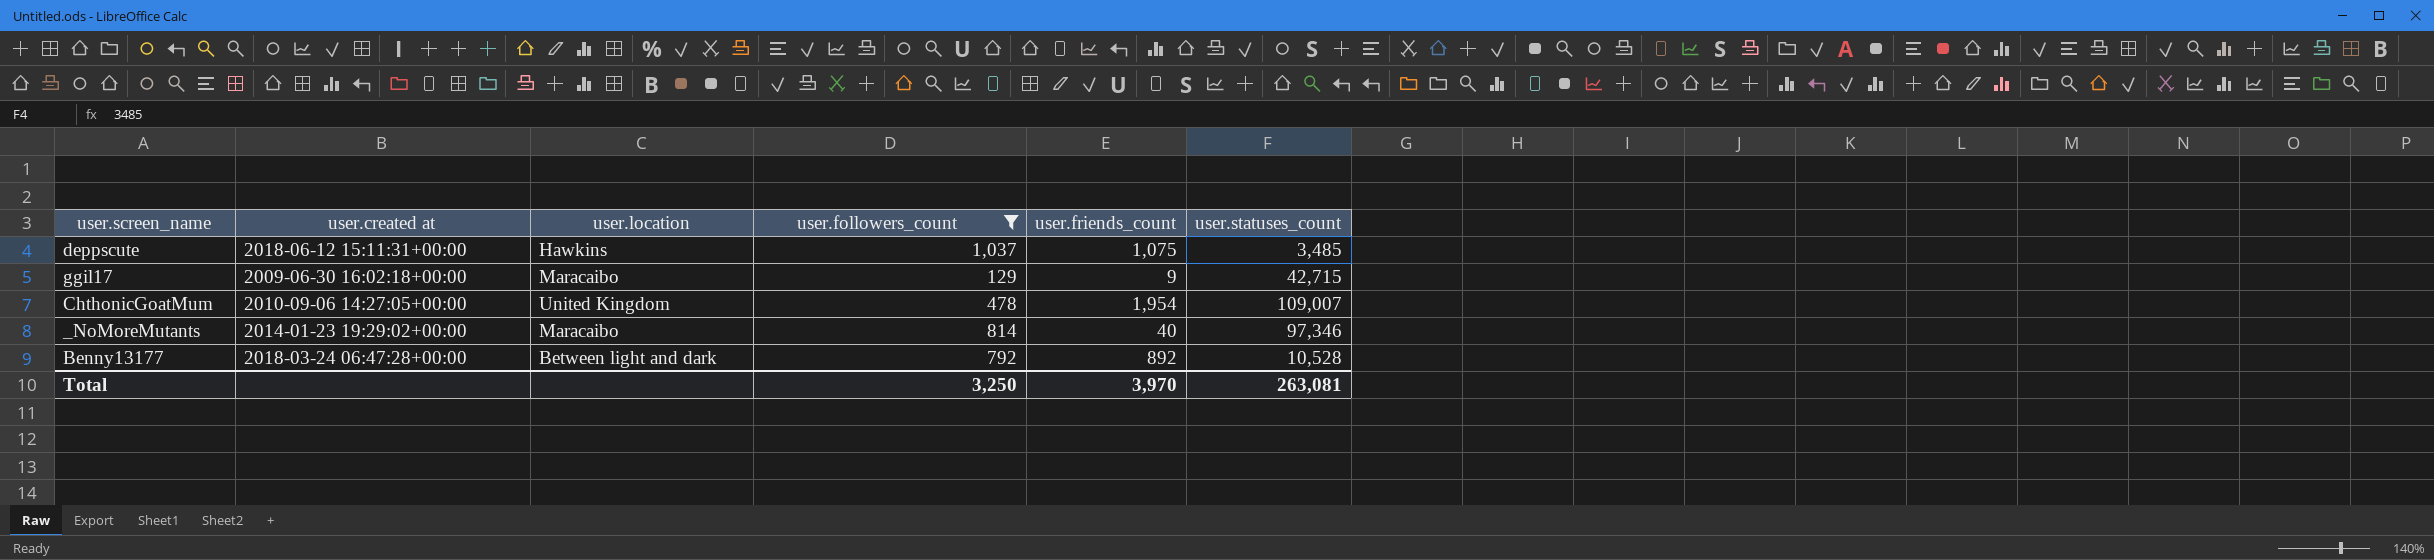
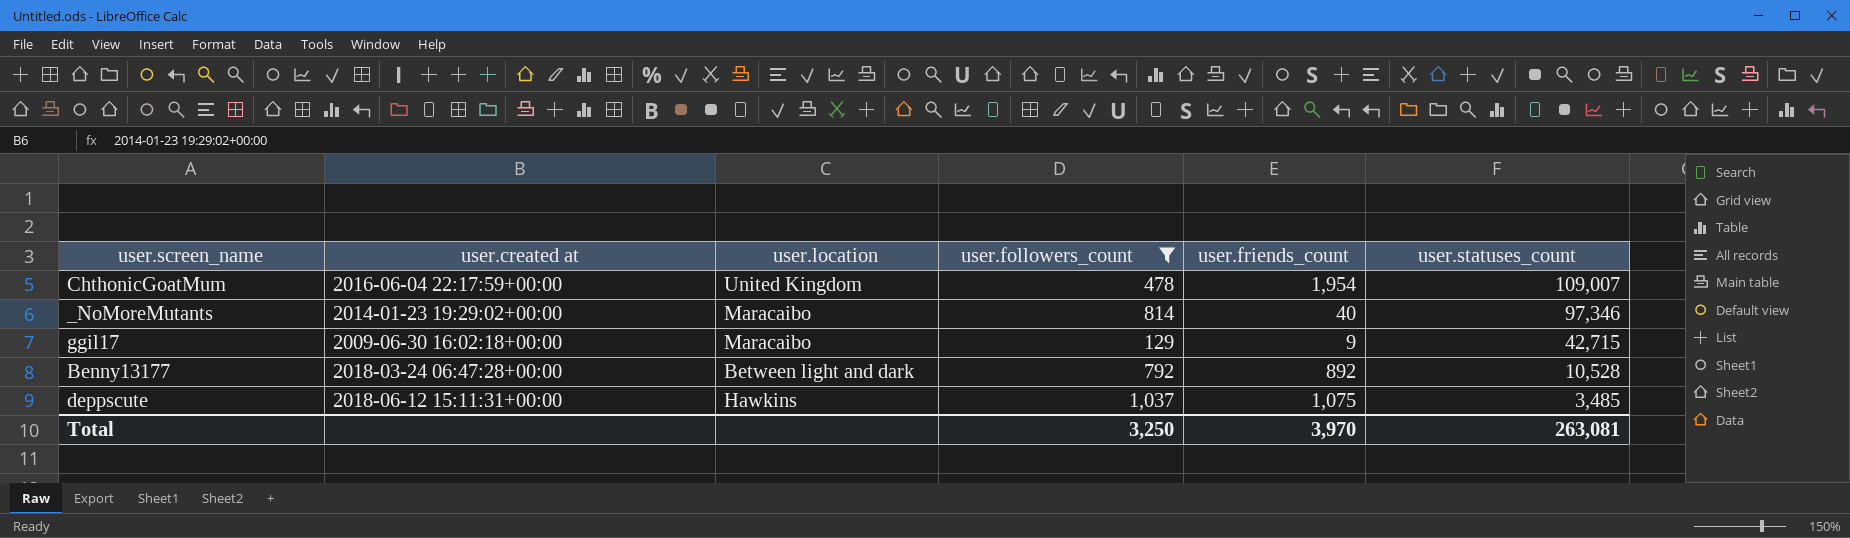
row order: none -> user.statuses_count descending
ChthonicGoatMum | user.created at: 2010-09-06 14:27:05+00:00 -> 2016-06-04 22:17:59+00:00

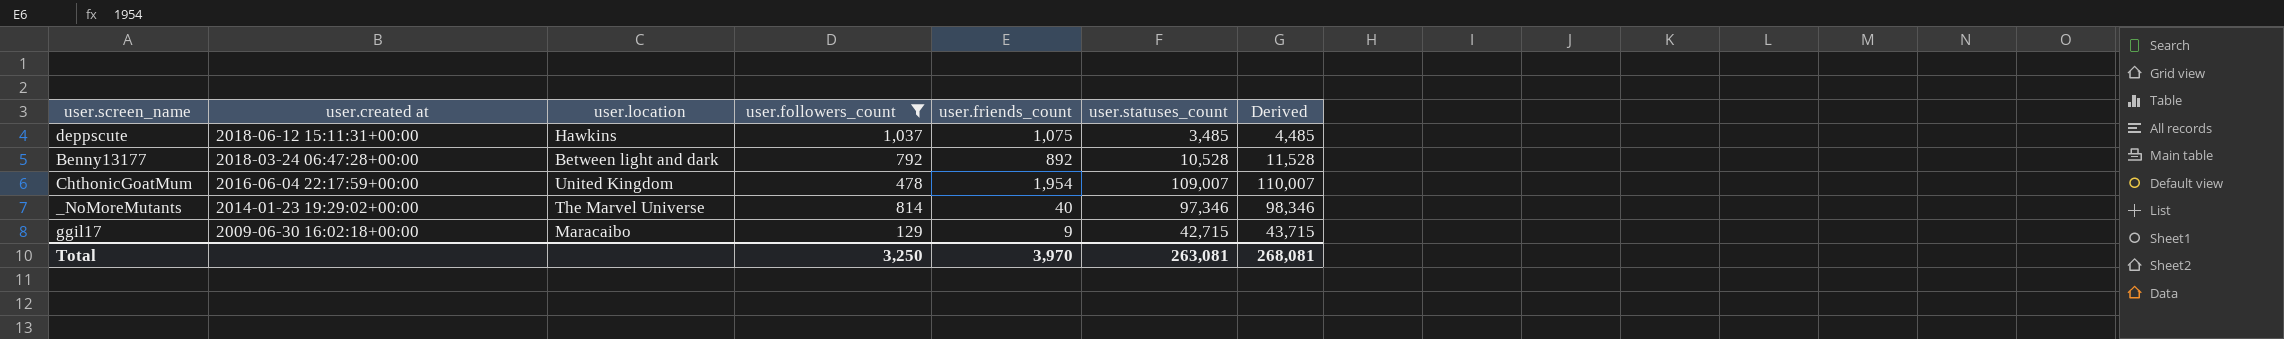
row order: user.statuses_count descending -> user.created at descending
column Derived | formula: none -> [user.statuses_count] + 1000
_NoMoreMutants | user.location: Maracaibo -> The Marvel Universe

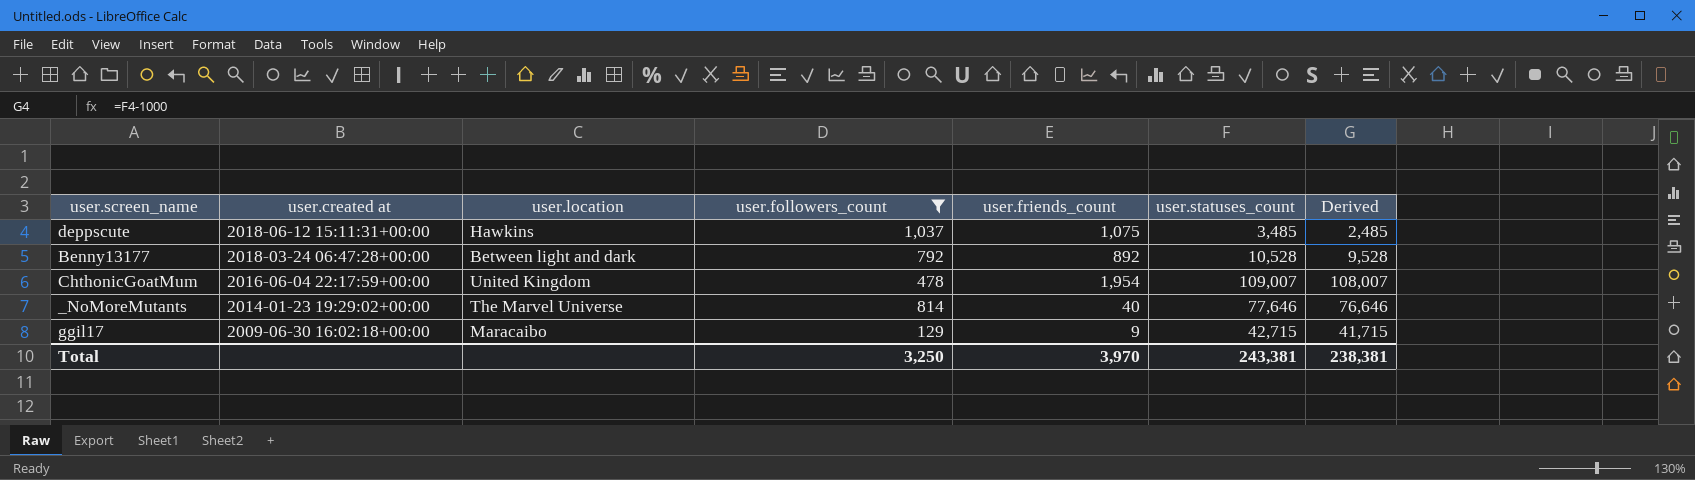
column Derived | formula: [user.statuses_count] + 1000 -> [user.statuses_count] - 1000
_NoMoreMutants | user.statuses_count: 97,346 -> 77,646
Total | user.statuses_count: 263,081 -> 243,381
Total | Derived: 268,081 -> 238,381

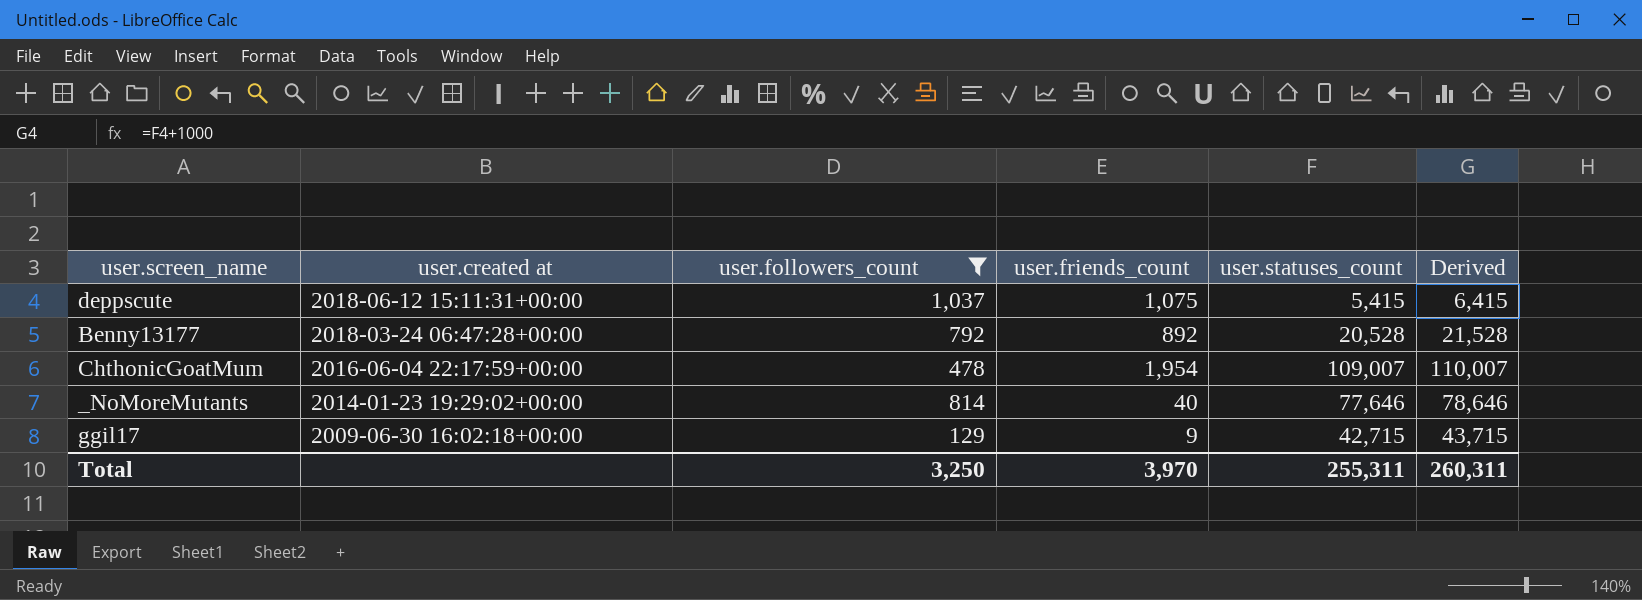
column user.location | position: 3 -> none
column Derived | formula: [user.statuses_count] - 1000 -> [user.statuses_count] + 1000
deppscute | user.statuses_count: 3,485 -> 5,415
Benny13177 | user.statuses_count: 10,528 -> 20,528
Total | user.statuses_count: 243,381 -> 255,311
Total | Derived: 238,381 -> 260,311

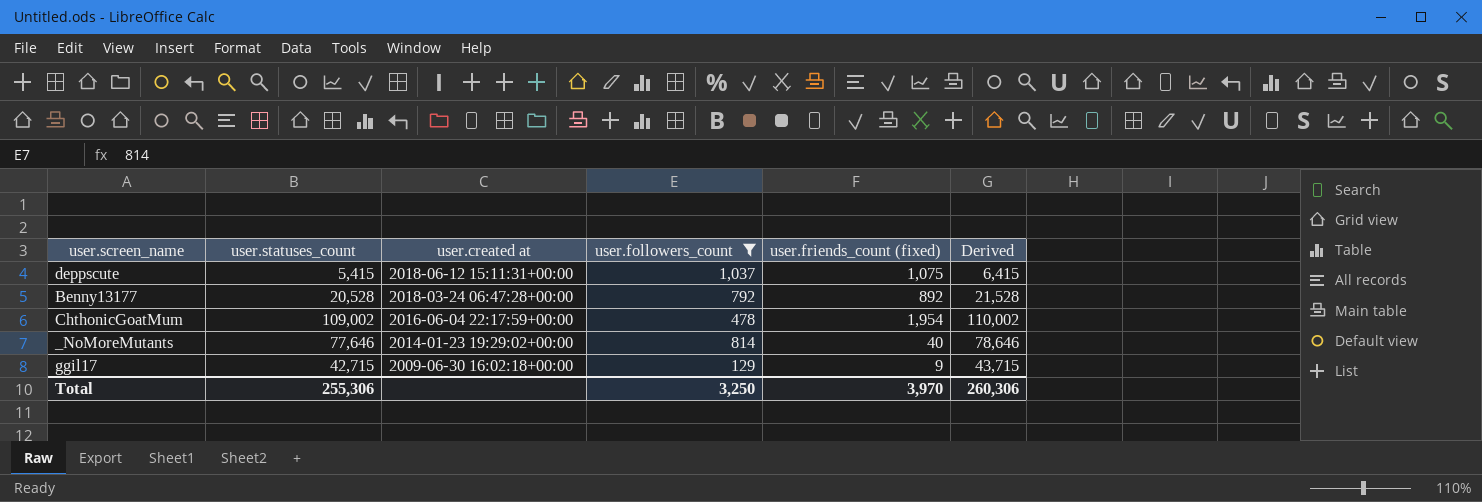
column user.statuses_count | position: 5 -> 2
column name: user.friends_count -> user.friends_count (fixed)
ChthonicGoatMum | user.statuses_count: 109,007 -> 109,002
ChthonicGoatMum | Derived: 110,007 -> 110,002
Total | user.statuses_count: 255,311 -> 255,306
Total | Derived: 260,311 -> 260,306

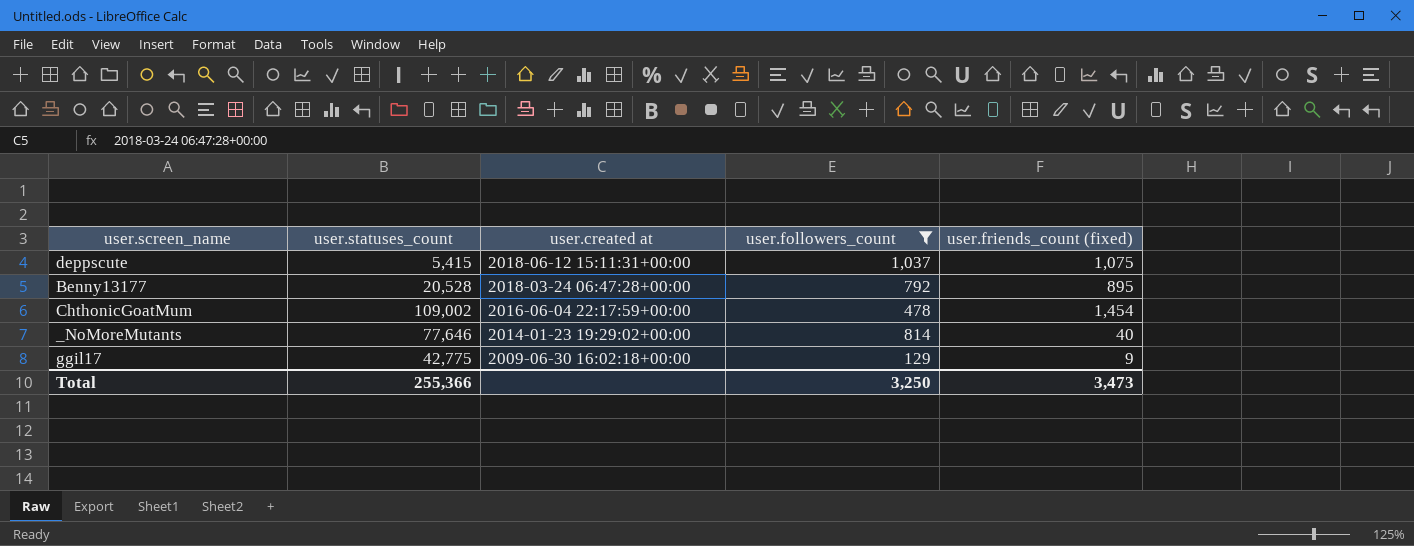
column Derived | formula: [user.statuses_count] + 1000 -> none
Benny13177 | user.friends_count (fixed): 892 -> 895
ChthonicGoatMum | user.friends_count (fixed): 1,954 -> 1,454
ggil17 | user.statuses_count: 42,715 -> 42,775
Total | user.statuses_count: 255,306 -> 255,366
Total | user.friends_count (fixed): 3,970 -> 3,473

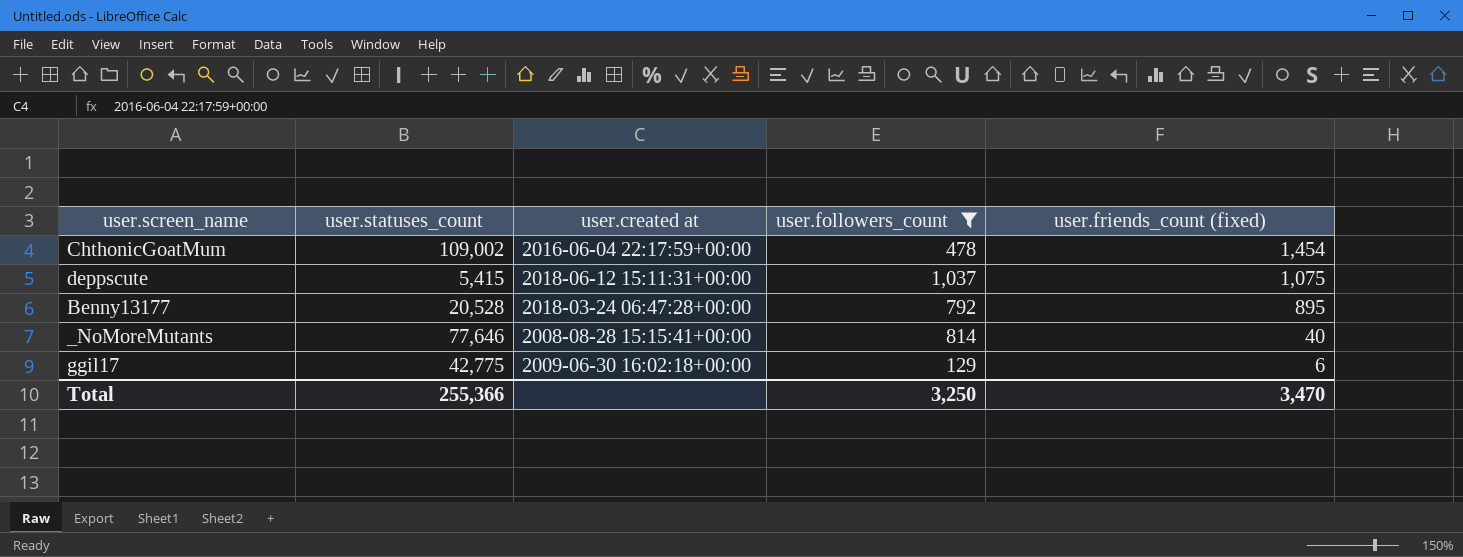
row order: user.created at descending -> user.friends_count (fixed) descending
_NoMoreMutants | user.created at: 2014-01-23 19:29:02+00:00 -> 2008-08-28 15:15:41+00:00
ggil17 | user.friends_count (fixed): 9 -> 6
Total | user.friends_count (fixed): 3,473 -> 3,470

